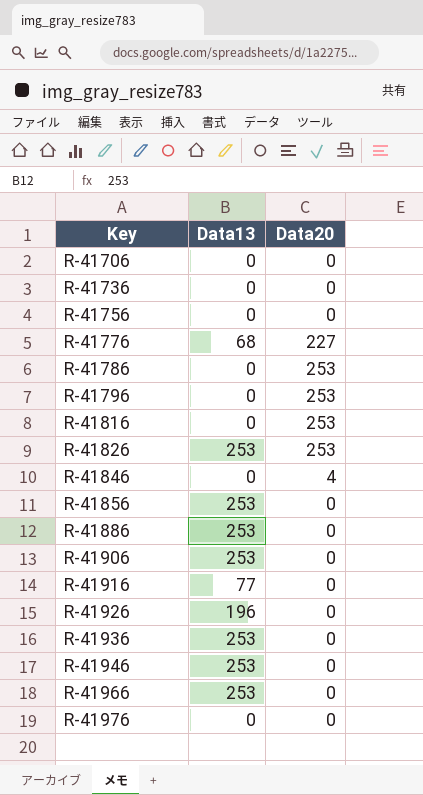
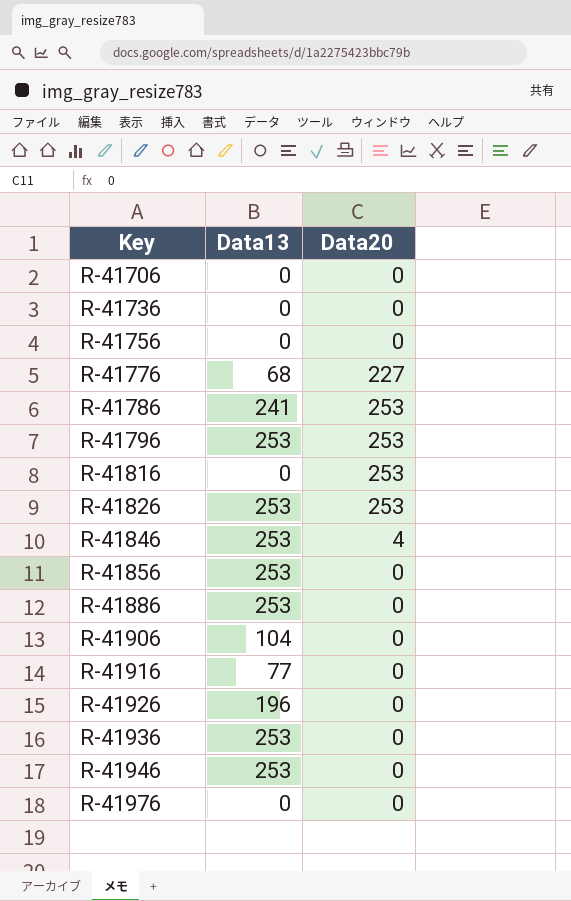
row R-41966: 253 | 0 -> none
R-41786 | Data13: 0 -> 241
R-41796 | Data13: 0 -> 253
R-41846 | Data13: 0 -> 253
R-41906 | Data13: 253 -> 104

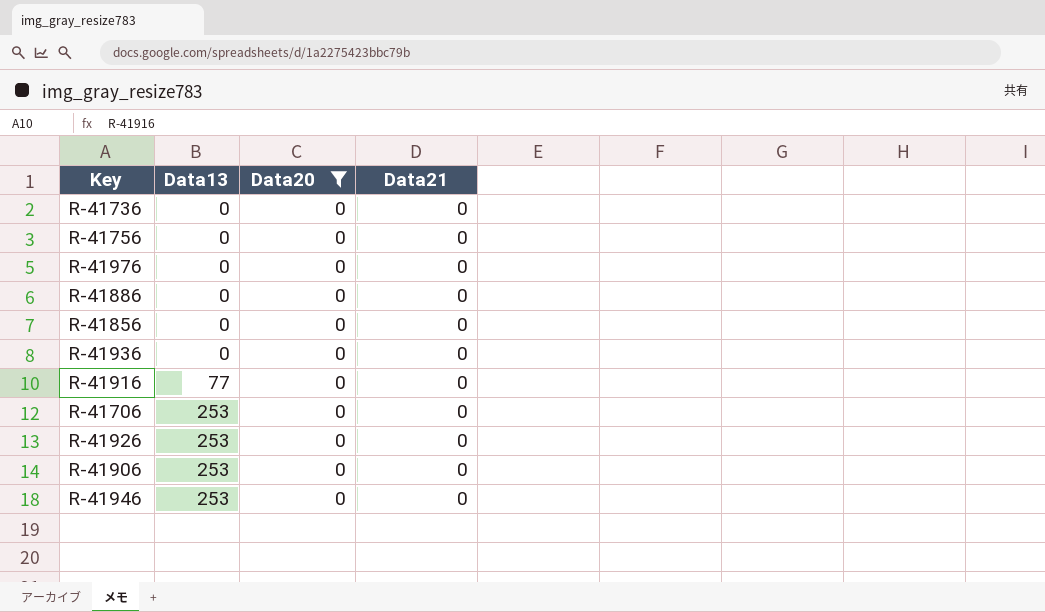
filter: none -> Data20 = 0
row order: Key ascending -> Data13 ascending
column Data21 | position: none -> 4
R-41886 | Data13: 253 -> 0
R-41856 | Data13: 253 -> 0
R-41936 | Data13: 253 -> 0
R-41706 | Data13: 0 -> 253
R-41926 | Data13: 196 -> 253
R-41906 | Data13: 104 -> 253

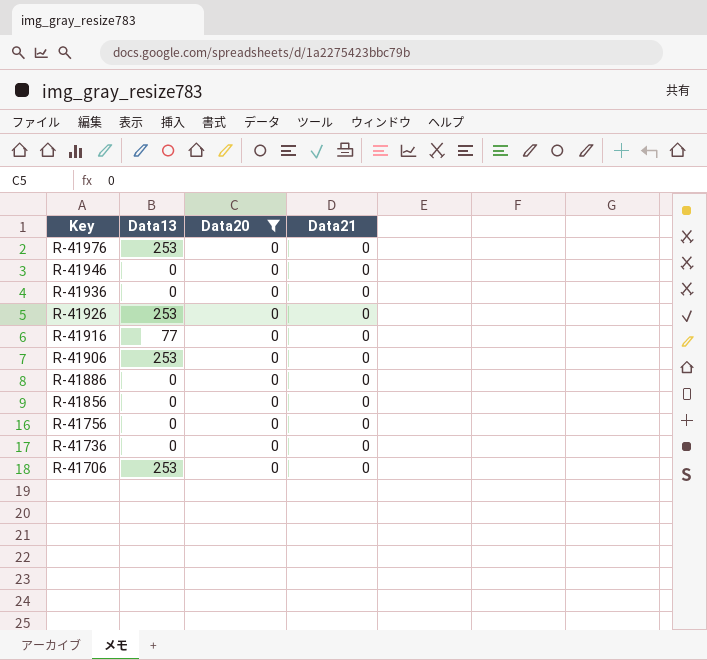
row order: Data13 ascending -> Key descending
R-41976 | Data13: 0 -> 253
R-41946 | Data13: 253 -> 0

